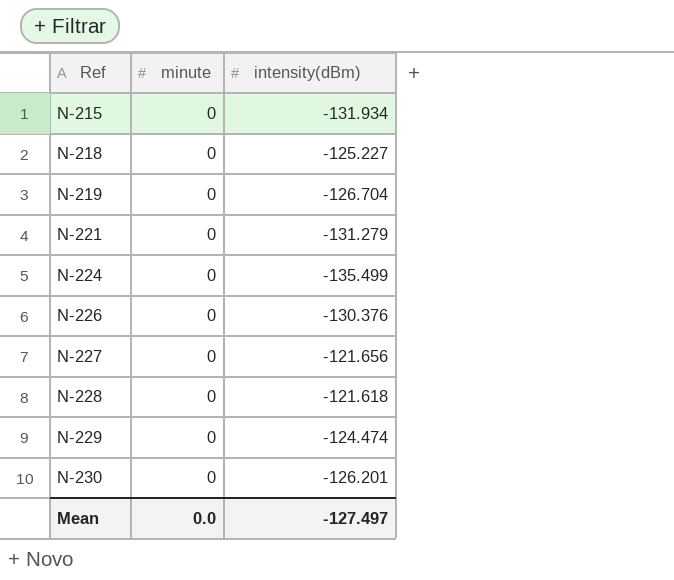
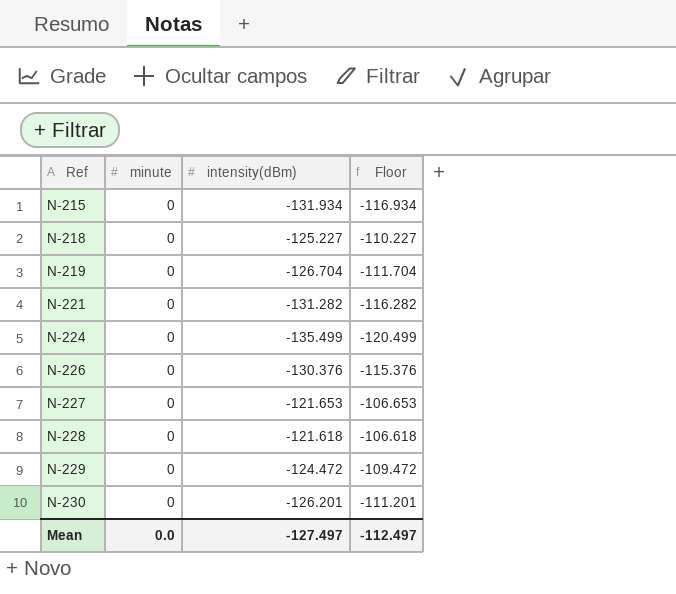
column Floor | formula: none -> [intensity(dBm)] + 15
N-221 | intensity(dBm): -131.279 -> -131.282
N-227 | intensity(dBm): -121.656 -> -121.653
N-229 | intensity(dBm): -124.474 -> -124.472

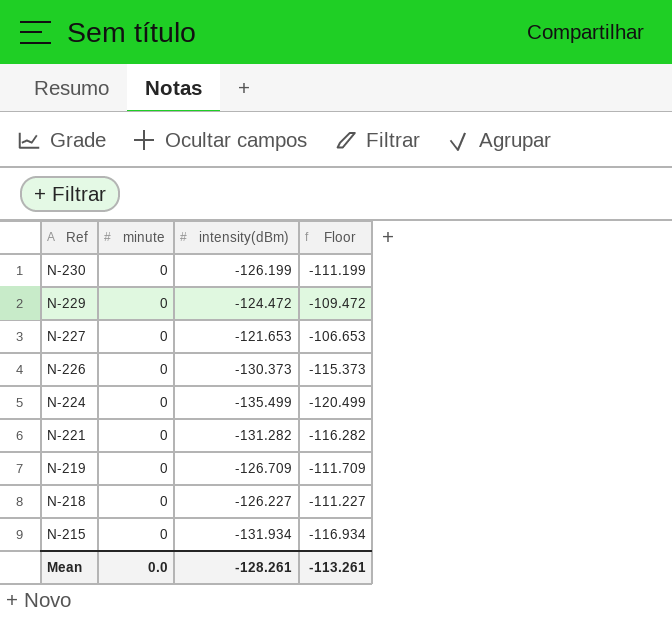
row order: Ref ascending -> Ref descending
row N-228: 0 | -121.618 | -106.618 -> none
N-230 | intensity(dBm): -126.201 -> -126.199
N-230 | Floor: -111.201 -> -111.199
N-226 | intensity(dBm): -130.376 -> -130.373
N-226 | Floor: -115.376 -> -115.373
N-219 | intensity(dBm): -126.704 -> -126.709
N-219 | Floor: -111.704 -> -111.709
N-218 | intensity(dBm): -125.227 -> -126.227
N-218 | Floor: -110.227 -> -111.227
Mean | intensity(dBm): -127.497 -> -128.261
Mean | Floor: -112.497 -> -113.261

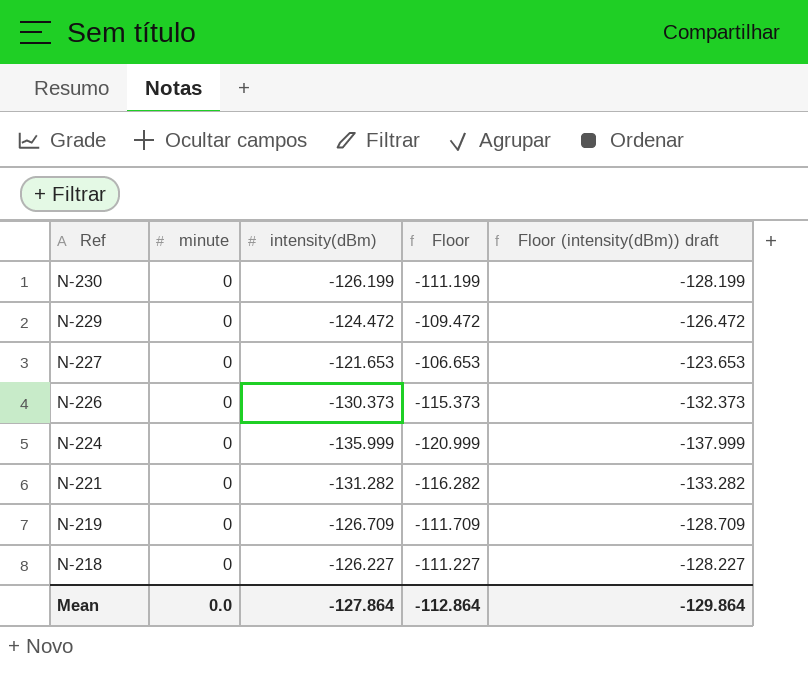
column Floor (intensity(dBm)) draft | formula: none -> [intensity(dBm)] - 2
row N-215: 0 | -131.934 | -116.934 -> none
N-224 | intensity(dBm): -135.499 -> -135.999
N-224 | Floor: -120.499 -> -120.999
Mean | intensity(dBm): -128.261 -> -127.864
Mean | Floor: -113.261 -> -112.864

